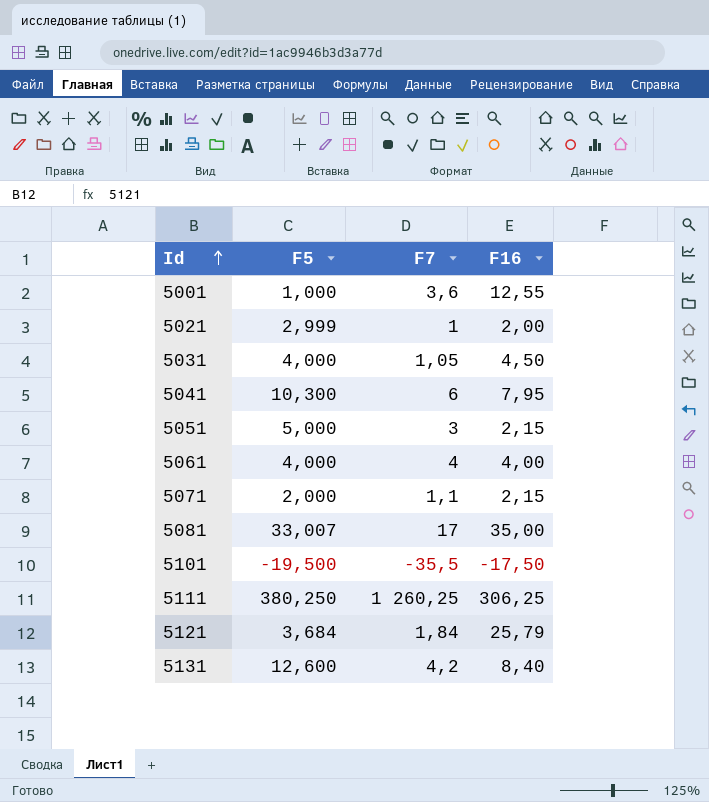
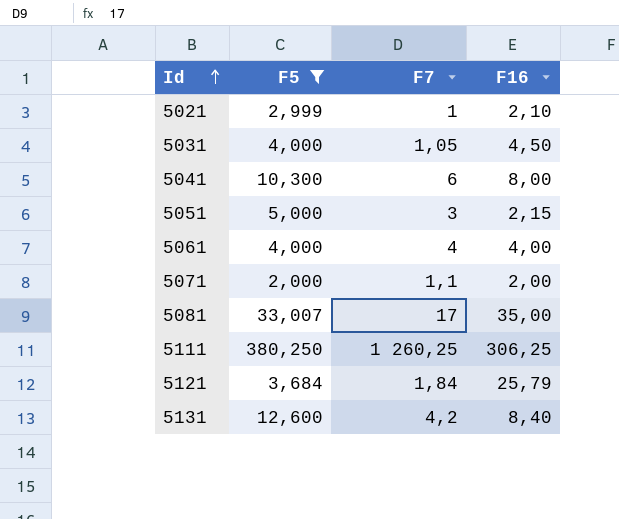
filter: none -> F5 >= 2,000
5021 | F16: 2,00 -> 2,10
5041 | F16: 7,95 -> 8,00
5071 | F16: 2,15 -> 2,00

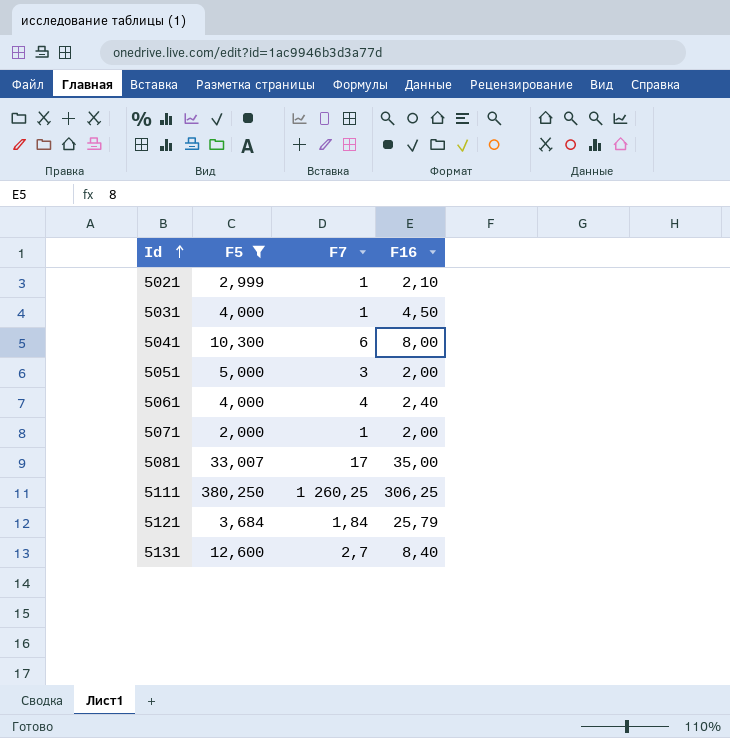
5031 | F7: 1,05 -> 1
5051 | F16: 2,15 -> 2,00
5061 | F16: 4,00 -> 2,40
5071 | F7: 1,1 -> 1
5131 | F7: 4,2 -> 2,7

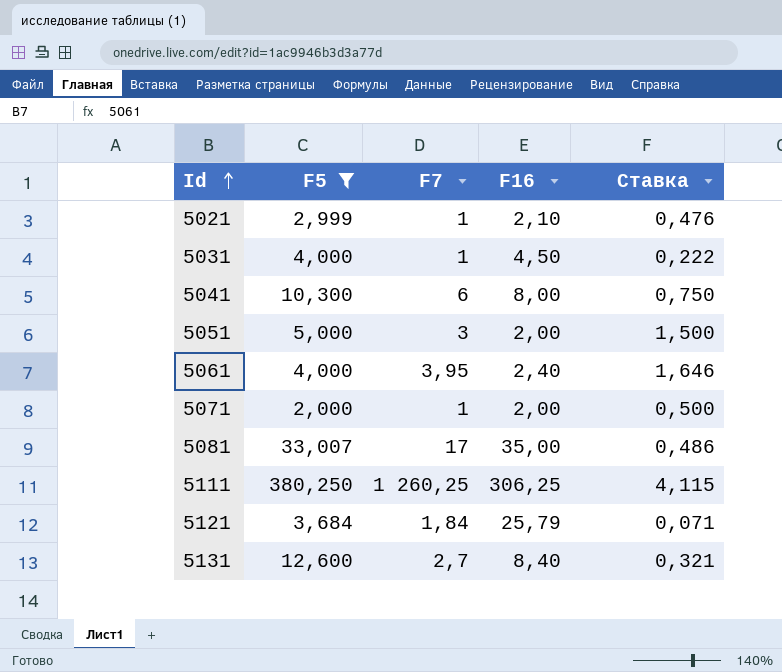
column Ставка | formula: none -> [F7] / [F16]
5061 | F7: 4 -> 3,95

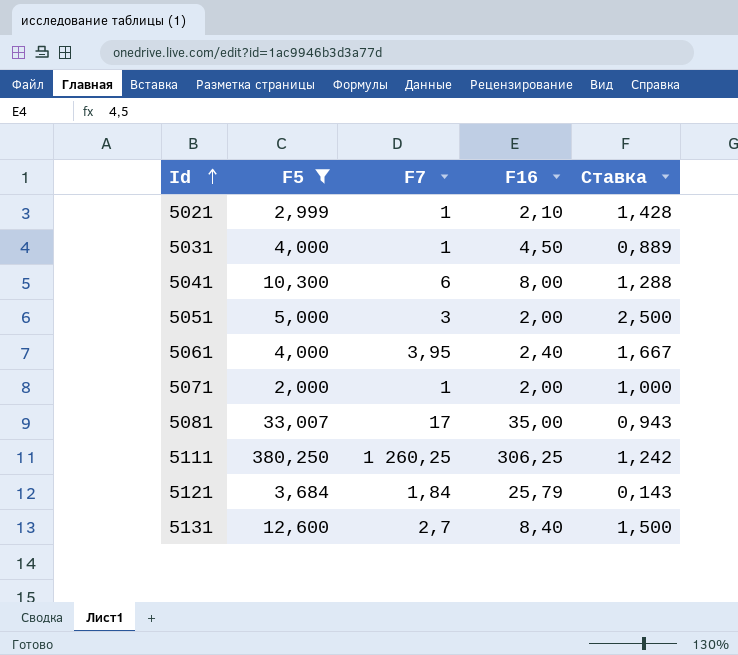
column Ставка | formula: [F7] / [F16] -> [F5] / [F16]

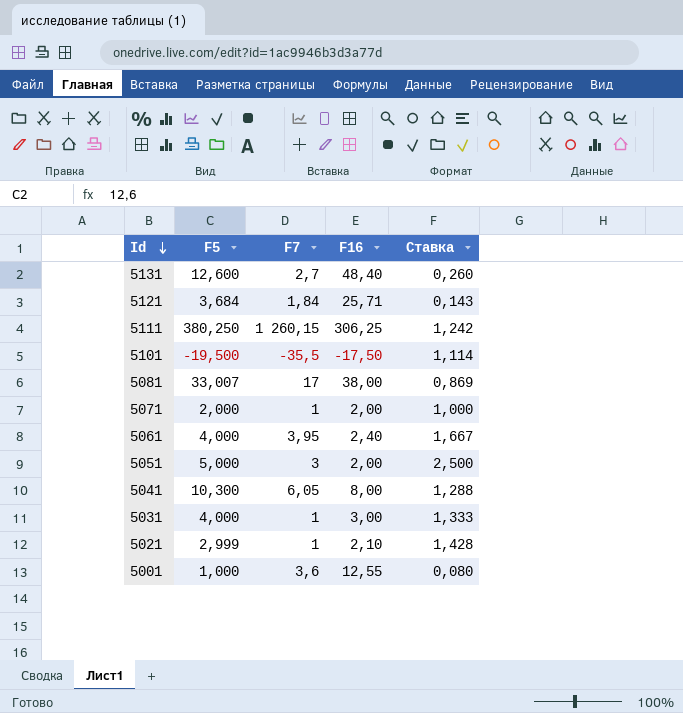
filter: F5 >= 2,000 -> none
row order: Id ascending -> Id descending
5131 | F16: 8,40 -> 48,40
5131 | Ставка: 1,500 -> 0,260
5121 | F16: 25,79 -> 25,71
5111 | F7: 1 260,25 -> 1 260,15
5081 | F16: 35,00 -> 38,00
5081 | Ставка: 0,943 -> 0,869
5041 | F7: 6 -> 6,05
5031 | F16: 4,50 -> 3,00
5031 | Ставка: 0,889 -> 1,333

